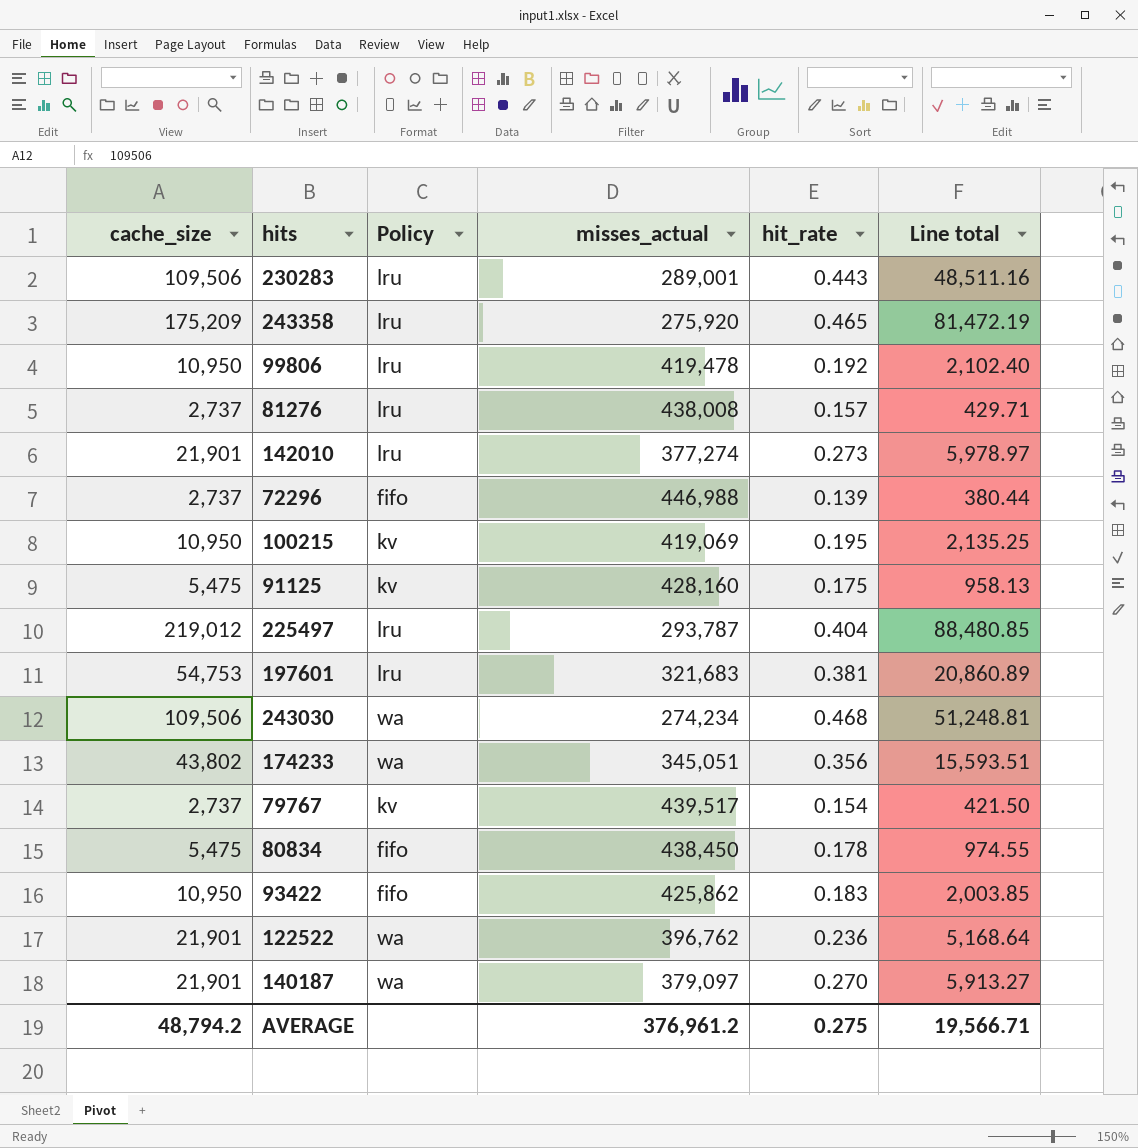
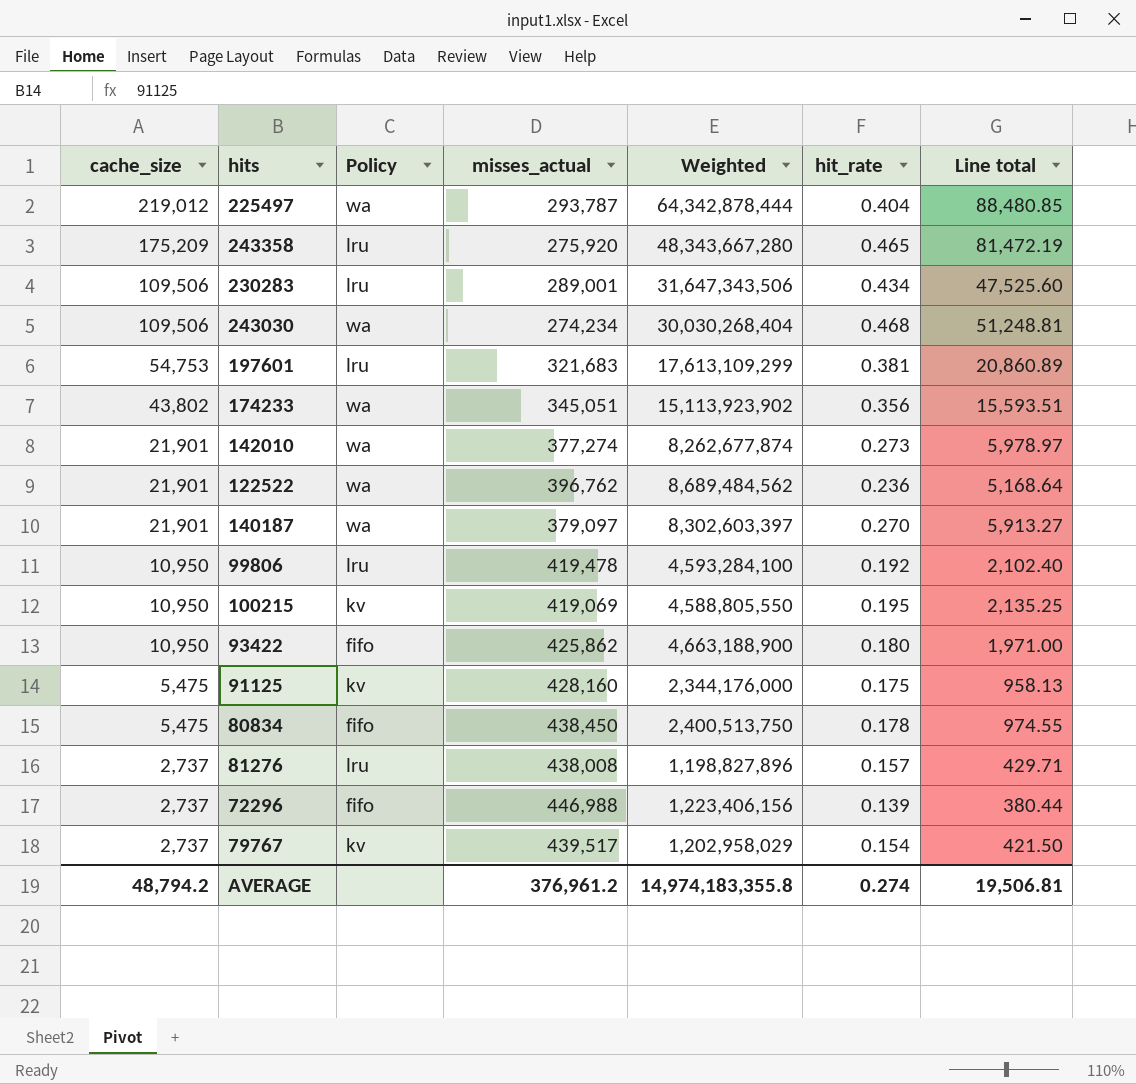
row order: none -> cache_size descending
column Weighted | formula: none -> [cache_size] * [misses_actual]
225497 | Policy: lru -> wa
230283 | hit_rate: 0.443 -> 0.434
230283 | Line total: 48,511.16 -> 47,525.60
142010 | Policy: lru -> wa
93422 | hit_rate: 0.183 -> 0.180
93422 | Line total: 2,003.85 -> 1,971.00
AVERAGE | hit_rate: 0.275 -> 0.274
AVERAGE | Line total: 19,566.71 -> 19,506.81

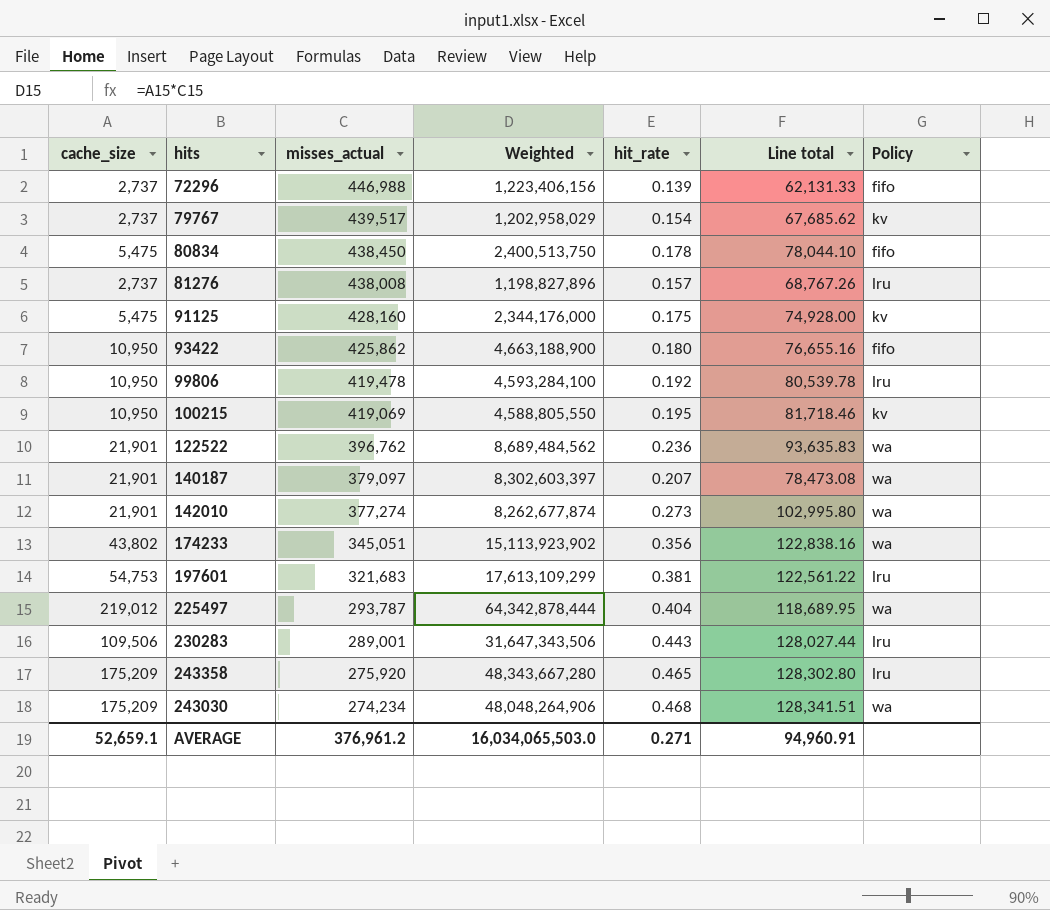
row order: cache_size descending -> misses_actual descending
column Line total | formula: [cache_size] * [hit_rate] -> [misses_actual] * [hit_rate]
column Policy | position: 3 -> 7
140187 | hit_rate: 0.270 -> 0.207
230283 | hit_rate: 0.434 -> 0.443
243030 | cache_size: 109,506 -> 175,209
243030 | Weighted: 30,030,268,404 -> 48,048,264,906
AVERAGE | cache_size: 48,794.2 -> 52,659.1
AVERAGE | Weighted: 14,974,183,355.8 -> 16,034,065,503.0
AVERAGE | hit_rate: 0.274 -> 0.271
AVERAGE | Line total: 19,506.81 -> 94,960.91

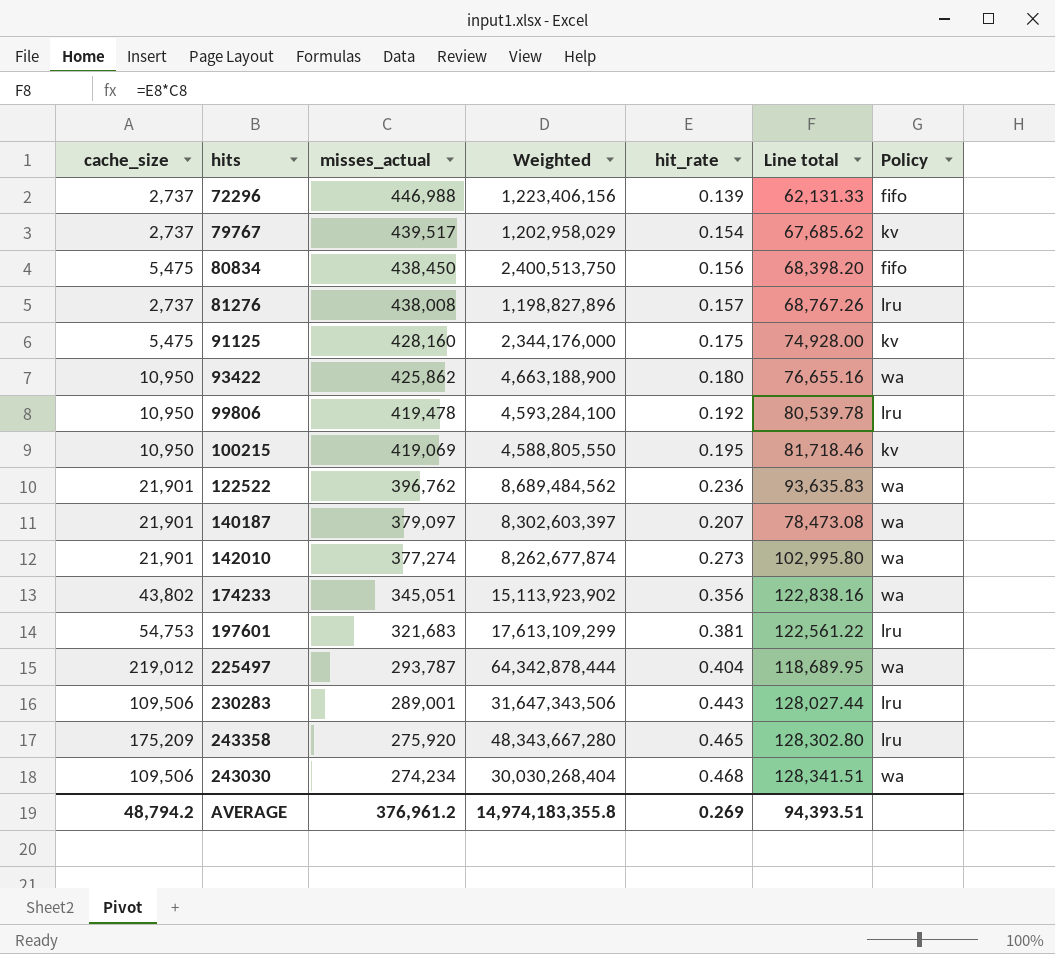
80834 | hit_rate: 0.178 -> 0.156
80834 | Line total: 78,044.10 -> 68,398.20
93422 | Policy: fifo -> wa
243030 | cache_size: 175,209 -> 109,506
243030 | Weighted: 48,048,264,906 -> 30,030,268,404
AVERAGE | cache_size: 52,659.1 -> 48,794.2
AVERAGE | Weighted: 16,034,065,503.0 -> 14,974,183,355.8
AVERAGE | hit_rate: 0.271 -> 0.269
AVERAGE | Line total: 94,960.91 -> 94,393.51

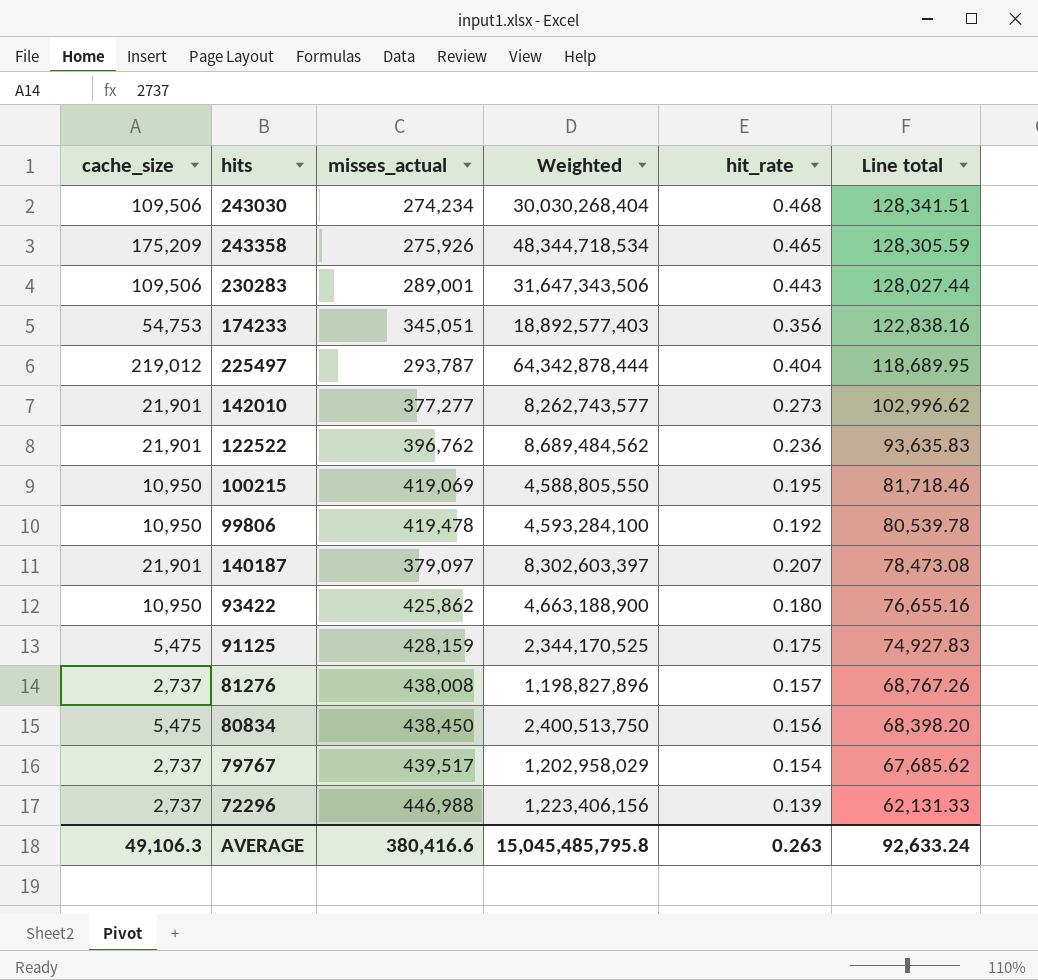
row order: misses_actual descending -> Line total descending
column Policy | position: 7 -> none
row 197601: 54,753 | 321,683 | 17,613,109,299 | 0.381 | 122,561.22 | lru -> none
243358 | misses_actual: 275,920 -> 275,926
243358 | Weighted: 48,343,667,280 -> 48,344,718,534
243358 | Line total: 128,302.80 -> 128,305.59
174233 | cache_size: 43,802 -> 54,753
174233 | Weighted: 15,113,923,902 -> 18,892,577,403
142010 | misses_actual: 377,274 -> 377,277
142010 | Weighted: 8,262,677,874 -> 8,262,743,577
142010 | Line total: 102,995.80 -> 102,996.62
91125 | misses_actual: 428,160 -> 428,159
91125 | Weighted: 2,344,176,000 -> 2,344,170,525
91125 | Line total: 74,928.00 -> 74,927.83
AVERAGE | cache_size: 48,794.2 -> 49,106.3
AVERAGE | misses_actual: 376,961.2 -> 380,416.6
AVERAGE | Weighted: 14,974,183,355.8 -> 15,045,485,795.8
AVERAGE | hit_rate: 0.269 -> 0.263
AVERAGE | Line total: 94,393.51 -> 92,633.24

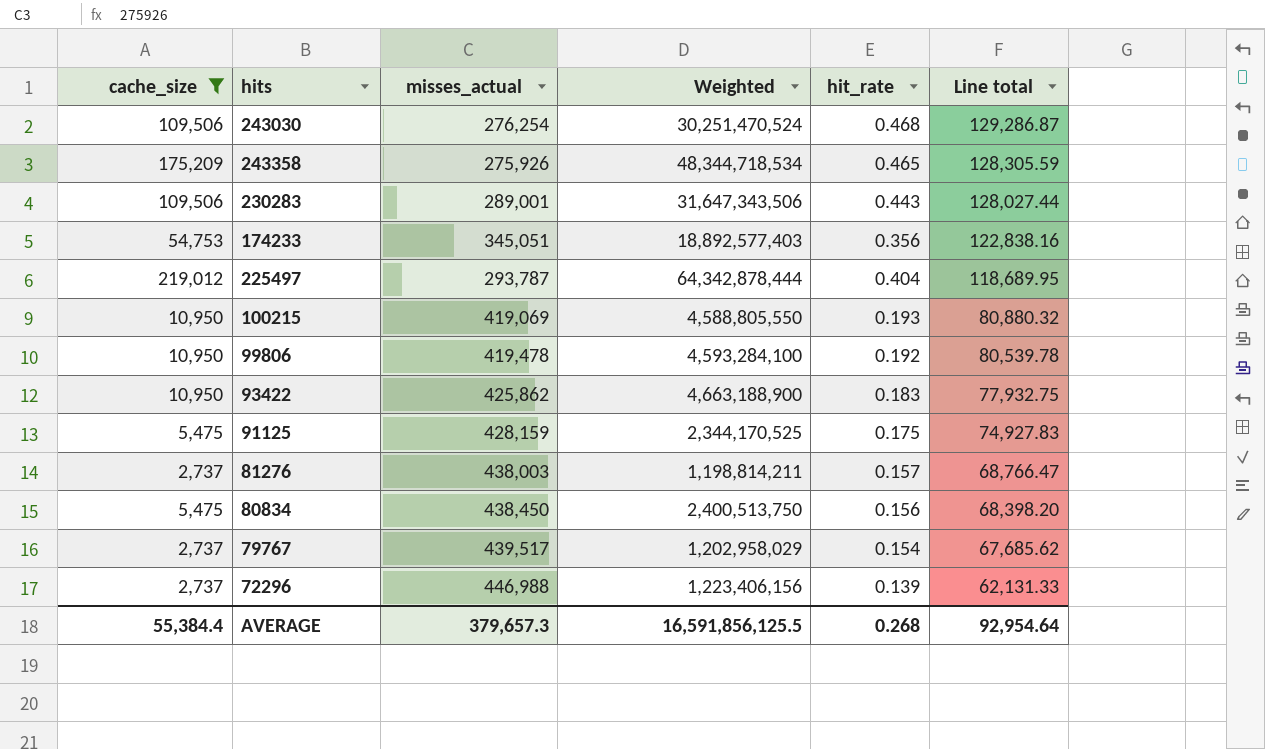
filter: none -> cache_size != 21,901
243030 | misses_actual: 274,234 -> 276,254
243030 | Weighted: 30,030,268,404 -> 30,251,470,524
243030 | Line total: 128,341.51 -> 129,286.87
100215 | hit_rate: 0.195 -> 0.193
100215 | Line total: 81,718.46 -> 80,880.32
93422 | hit_rate: 0.180 -> 0.183
93422 | Line total: 76,655.16 -> 77,932.75
81276 | misses_actual: 438,008 -> 438,003
81276 | Weighted: 1,198,827,896 -> 1,198,814,211
81276 | Line total: 68,767.26 -> 68,766.47
AVERAGE | cache_size: 49,106.3 -> 55,384.4
AVERAGE | misses_actual: 380,416.6 -> 379,657.3
AVERAGE | Weighted: 15,045,485,795.8 -> 16,591,856,125.5
AVERAGE | hit_rate: 0.263 -> 0.268
AVERAGE | Line total: 92,633.24 -> 92,954.64

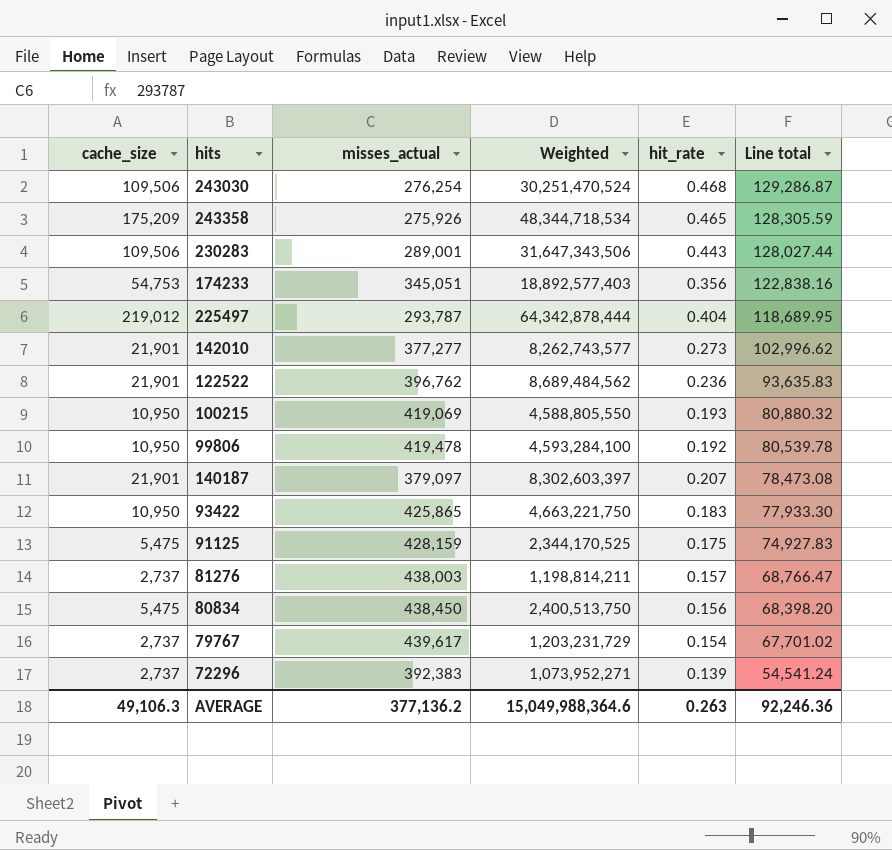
filter: cache_size != 21,901 -> none
93422 | misses_actual: 425,862 -> 425,865
93422 | Weighted: 4,663,188,900 -> 4,663,221,750
93422 | Line total: 77,932.75 -> 77,933.30
79767 | misses_actual: 439,517 -> 439,617
79767 | Weighted: 1,202,958,029 -> 1,203,231,729
79767 | Line total: 67,685.62 -> 67,701.02
72296 | misses_actual: 446,988 -> 392,383
72296 | Weighted: 1,223,406,156 -> 1,073,952,271
72296 | Line total: 62,131.33 -> 54,541.24
AVERAGE | cache_size: 55,384.4 -> 49,106.3
AVERAGE | misses_actual: 379,657.3 -> 377,136.2
AVERAGE | Weighted: 16,591,856,125.5 -> 15,049,988,364.6
AVERAGE | hit_rate: 0.268 -> 0.263
AVERAGE | Line total: 92,954.64 -> 92,246.36

